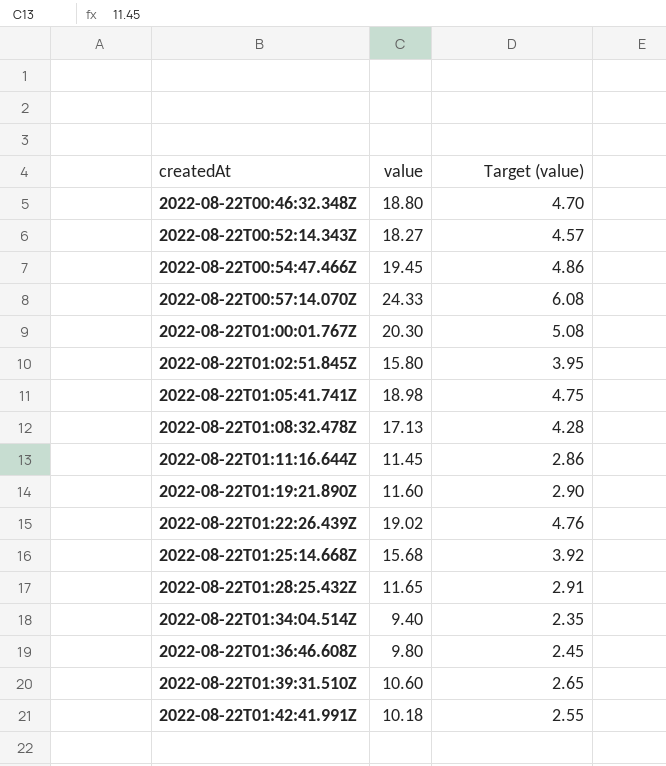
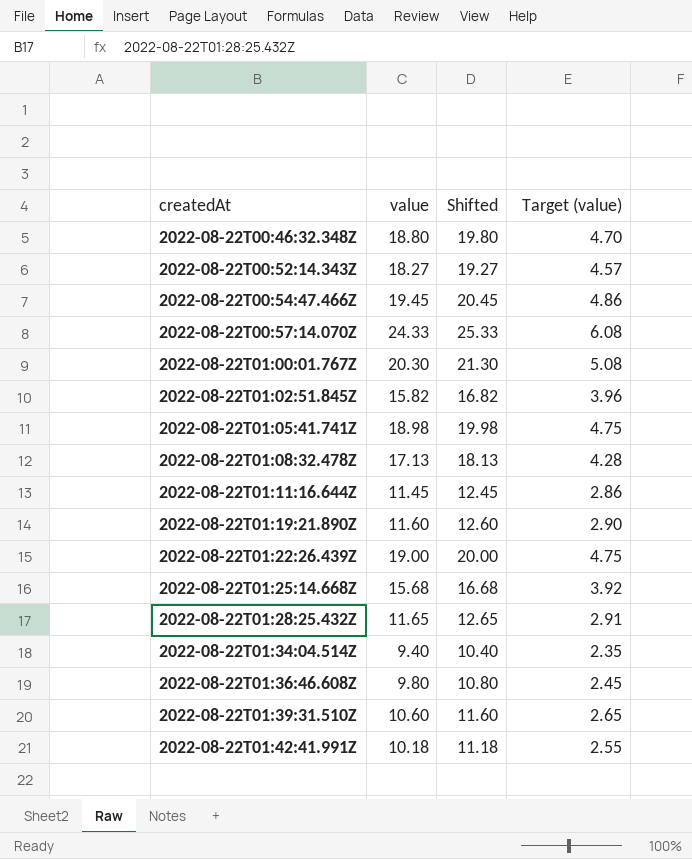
column Shifted | formula: none -> [value] + 1
2022-08-22T01:02:51.845Z | value: 15.80 -> 15.82
2022-08-22T01:02:51.845Z | Target (value): 3.95 -> 3.96
2022-08-22T01:22:26.439Z | value: 19.02 -> 19.00
2022-08-22T01:22:26.439Z | Target (value): 4.76 -> 4.75

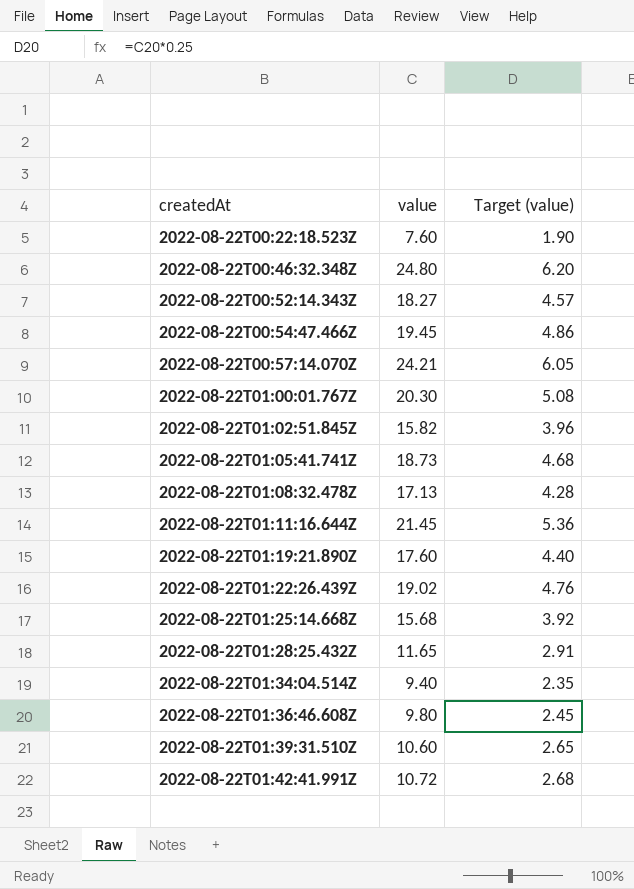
column Shifted | formula: [value] + 1 -> none
row 2022-08-22T00:22:18.523Z: none -> 7.60 | 1.90
2022-08-22T00:46:32.348Z | value: 18.80 -> 24.80
2022-08-22T00:46:32.348Z | Target (value): 4.70 -> 6.20
2022-08-22T00:57:14.070Z | value: 24.33 -> 24.21
2022-08-22T00:57:14.070Z | Target (value): 6.08 -> 6.05
2022-08-22T01:05:41.741Z | value: 18.98 -> 18.73
2022-08-22T01:05:41.741Z | Target (value): 4.75 -> 4.68
2022-08-22T01:11:16.644Z | value: 11.45 -> 21.45
2022-08-22T01:11:16.644Z | Target (value): 2.86 -> 5.36
2022-08-22T01:19:21.890Z | value: 11.60 -> 17.60
2022-08-22T01:19:21.890Z | Target (value): 2.90 -> 4.40
2022-08-22T01:22:26.439Z | value: 19.00 -> 19.02
2022-08-22T01:22:26.439Z | Target (value): 4.75 -> 4.76
2022-08-22T01:42:41.991Z | value: 10.18 -> 10.72
2022-08-22T01:42:41.991Z | Target (value): 2.55 -> 2.68

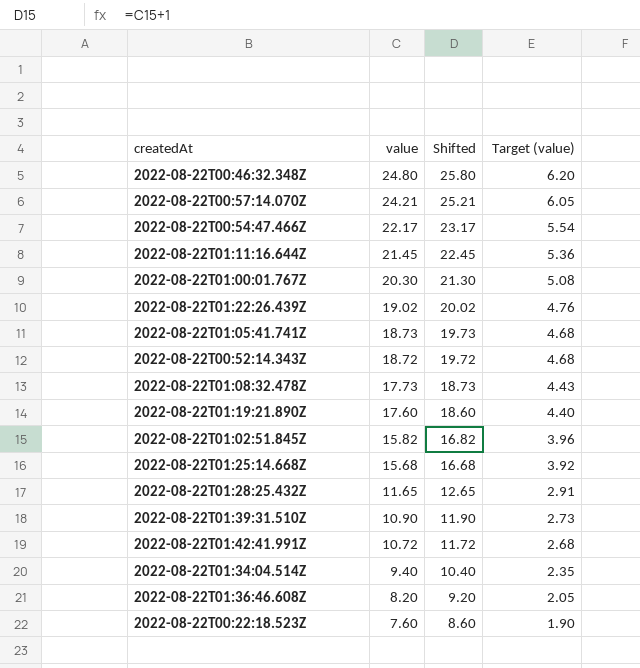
row order: createdAt ascending -> value descending
column Shifted | formula: none -> [value] + 1
2022-08-22T00:54:47.466Z | value: 19.45 -> 22.17
2022-08-22T00:54:47.466Z | Target (value): 4.86 -> 5.54
2022-08-22T00:52:14.343Z | value: 18.27 -> 18.72
2022-08-22T00:52:14.343Z | Target (value): 4.57 -> 4.68
2022-08-22T01:08:32.478Z | value: 17.13 -> 17.73
2022-08-22T01:08:32.478Z | Target (value): 4.28 -> 4.43
2022-08-22T01:39:31.510Z | value: 10.60 -> 10.90
2022-08-22T01:39:31.510Z | Target (value): 2.65 -> 2.73
2022-08-22T01:36:46.608Z | value: 9.80 -> 8.20
2022-08-22T01:36:46.608Z | Target (value): 2.45 -> 2.05

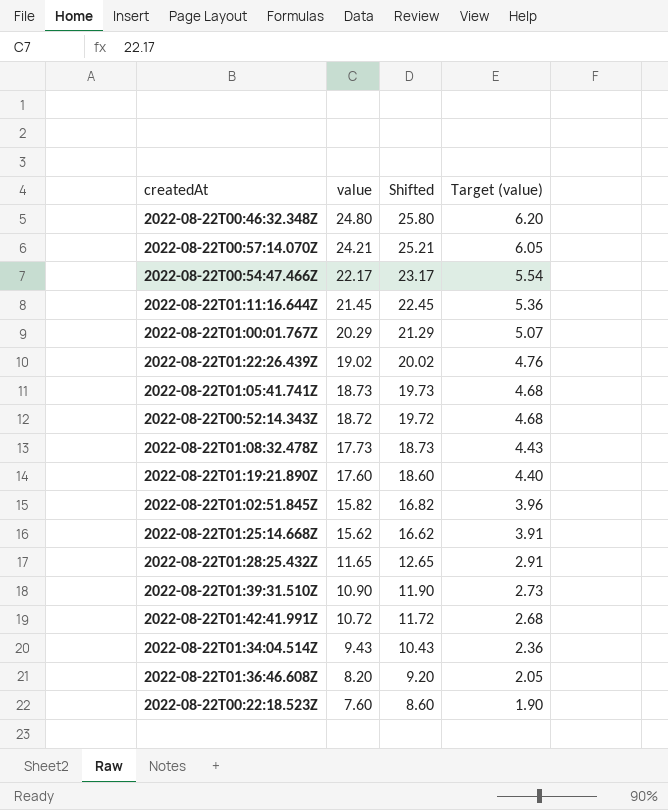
2022-08-22T01:00:01.767Z | value: 20.30 -> 20.29
2022-08-22T01:00:01.767Z | Shifted: 21.30 -> 21.29
2022-08-22T01:00:01.767Z | Target (value): 5.08 -> 5.07
2022-08-22T01:25:14.668Z | value: 15.68 -> 15.62
2022-08-22T01:25:14.668Z | Shifted: 16.68 -> 16.62
2022-08-22T01:25:14.668Z | Target (value): 3.92 -> 3.91
2022-08-22T01:34:04.514Z | value: 9.40 -> 9.43
2022-08-22T01:34:04.514Z | Shifted: 10.40 -> 10.43
2022-08-22T01:34:04.514Z | Target (value): 2.35 -> 2.36

